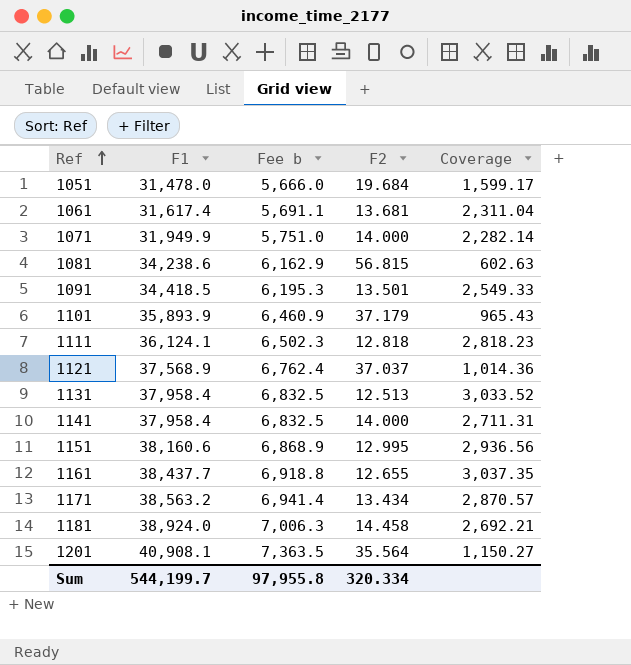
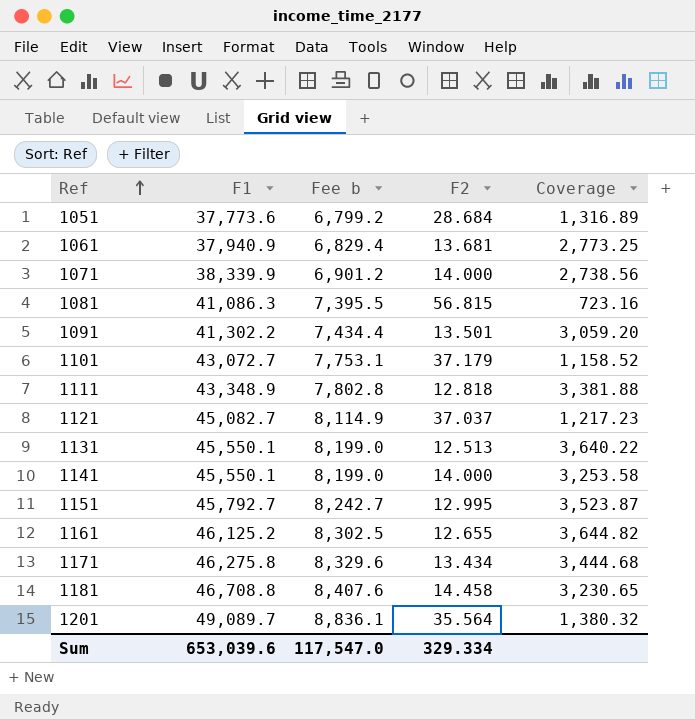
1051 | F1: 31,478.0 -> 37,773.6
1051 | Fee b: 5,666.0 -> 6,799.2
1051 | F2: 19.684 -> 28.684
1051 | Coverage: 1,599.17 -> 1,316.89
1061 | F1: 31,617.4 -> 37,940.9
1061 | Fee b: 5,691.1 -> 6,829.4
1061 | Coverage: 2,311.04 -> 2,773.25
1071 | F1: 31,949.9 -> 38,339.9
1071 | Fee b: 5,751.0 -> 6,901.2
1071 | Coverage: 2,282.14 -> 2,738.56
1081 | F1: 34,238.6 -> 41,086.3
1081 | Fee b: 6,162.9 -> 7,395.5
1081 | Coverage: 602.63 -> 723.16
1091 | F1: 34,418.5 -> 41,302.2
1091 | Fee b: 6,195.3 -> 7,434.4
1091 | Coverage: 2,549.33 -> 3,059.20
1101 | F1: 35,893.9 -> 43,072.7
1101 | Fee b: 6,460.9 -> 7,753.1
1101 | Coverage: 965.43 -> 1,158.52
1111 | F1: 36,124.1 -> 43,348.9
1111 | Fee b: 6,502.3 -> 7,802.8
1111 | Coverage: 2,818.23 -> 3,381.88
1121 | F1: 37,568.9 -> 45,082.7
1121 | Fee b: 6,762.4 -> 8,114.9
1121 | Coverage: 1,014.36 -> 1,217.23
1131 | F1: 37,958.4 -> 45,550.1
1131 | Fee b: 6,832.5 -> 8,199.0
1131 | Coverage: 3,033.52 -> 3,640.22
1141 | F1: 37,958.4 -> 45,550.1
1141 | Fee b: 6,832.5 -> 8,199.0
1141 | Coverage: 2,711.31 -> 3,253.58
1151 | F1: 38,160.6 -> 45,792.7
1151 | Fee b: 6,868.9 -> 8,242.7
1151 | Coverage: 2,936.56 -> 3,523.87
1161 | F1: 38,437.7 -> 46,125.2
1161 | Fee b: 6,918.8 -> 8,302.5
1161 | Coverage: 3,037.35 -> 3,644.82
1171 | F1: 38,563.2 -> 46,275.8
1171 | Fee b: 6,941.4 -> 8,329.6
1171 | Coverage: 2,870.57 -> 3,444.68
1181 | F1: 38,924.0 -> 46,708.8
1181 | Fee b: 7,006.3 -> 8,407.6
1181 | Coverage: 2,692.21 -> 3,230.65
1201 | F1: 40,908.1 -> 49,089.7
1201 | Fee b: 7,363.5 -> 8,836.1
1201 | Coverage: 1,150.27 -> 1,380.32
Sum | F1: 544,199.7 -> 653,039.6
Sum | Fee b: 97,955.8 -> 117,547.0
Sum | F2: 320.334 -> 329.334

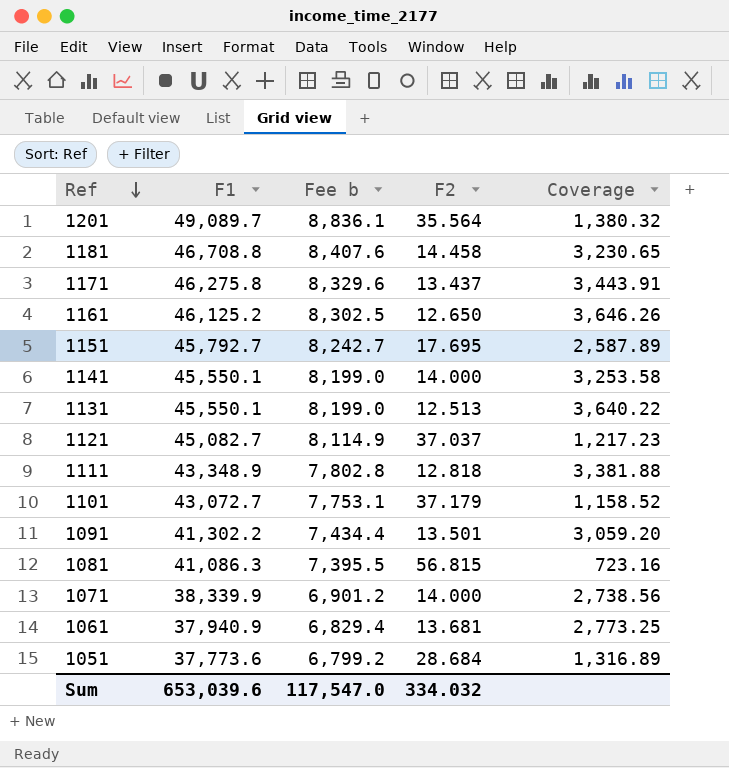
row order: Ref ascending -> Ref descending
1171 | F2: 13.434 -> 13.437
1171 | Coverage: 3,444.68 -> 3,443.91
1161 | F2: 12.655 -> 12.650
1161 | Coverage: 3,644.82 -> 3,646.26
1151 | F2: 12.995 -> 17.695
1151 | Coverage: 3,523.87 -> 2,587.89
Sum | F2: 329.334 -> 334.032

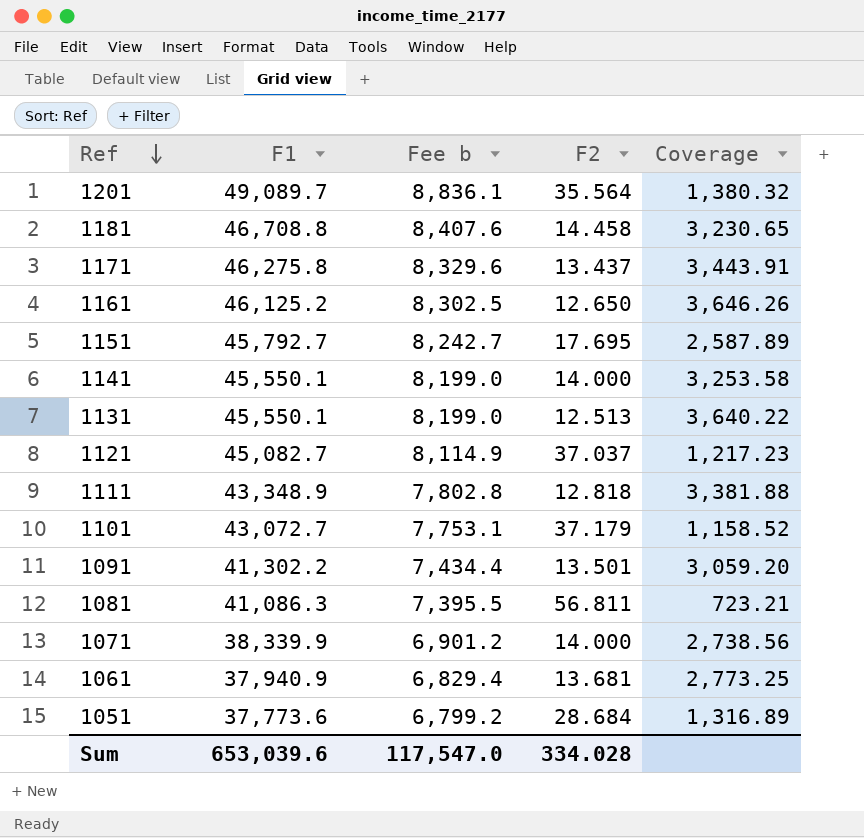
1081 | F2: 56.815 -> 56.811
1081 | Coverage: 723.16 -> 723.21
Sum | F2: 334.032 -> 334.028

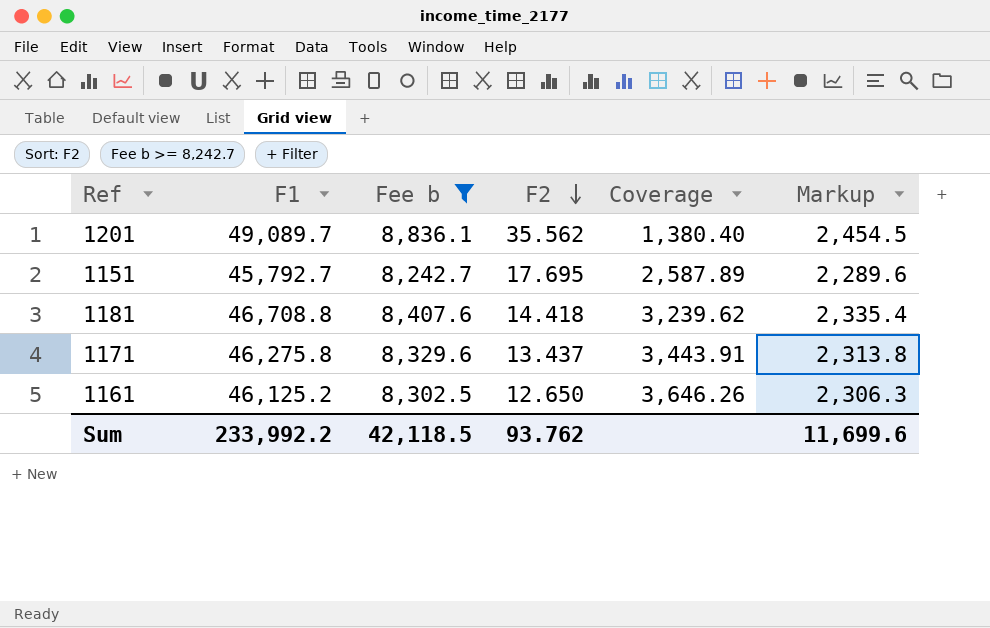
filter: none -> Fee b >= 8,242.7
row order: Ref descending -> F2 descending
column Markup | formula: none -> [F1] * 0.05
1201 | F2: 35.564 -> 35.562
1201 | Coverage: 1,380.32 -> 1,380.40
1181 | F2: 14.458 -> 14.418
1181 | Coverage: 3,230.65 -> 3,239.62
Sum | F1: 653,039.6 -> 233,992.2
Sum | Fee b: 117,547.0 -> 42,118.5
Sum | F2: 334.028 -> 93.762

